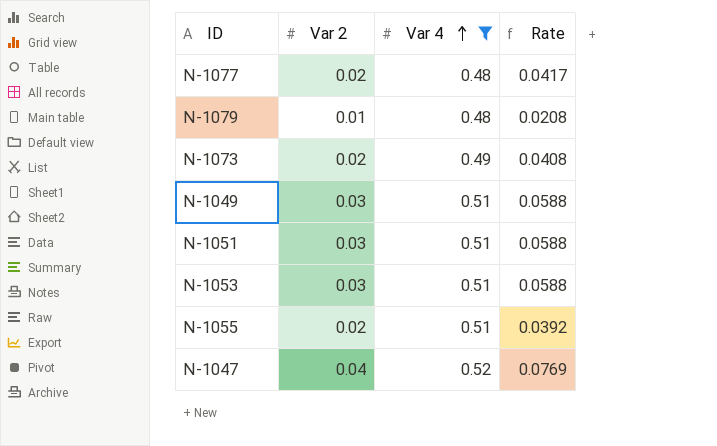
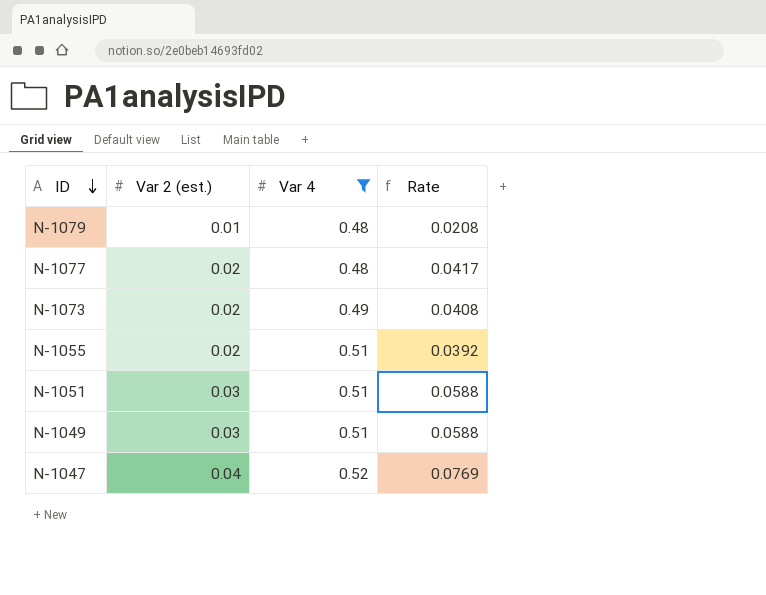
row order: Var 4 ascending -> ID descending
column name: Var 2 -> Var 2 (est.)
row N-1053: 0.03 | 0.51 | 0.0588 -> none

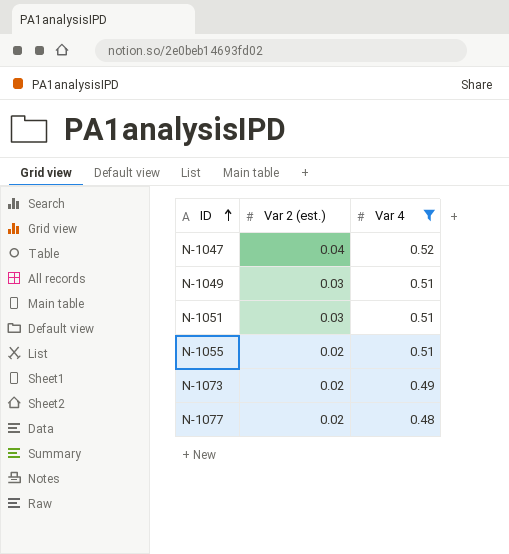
row order: ID descending -> ID ascending
column Rate | formula: [Var 2 (est.)] / [Var 4] -> none
row N-1079: 0.01 | 0.48 | 0.0208 -> none

